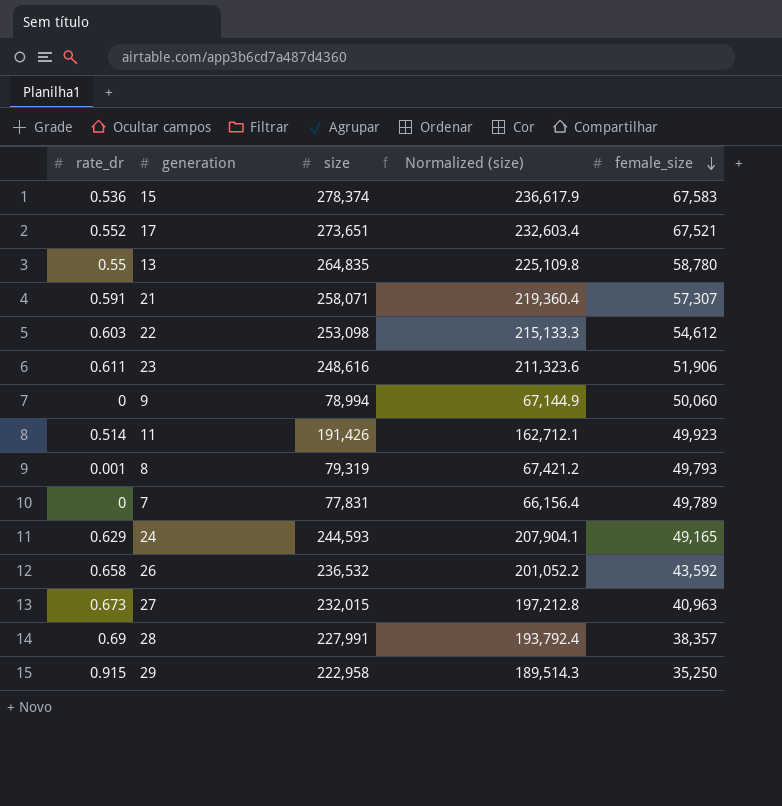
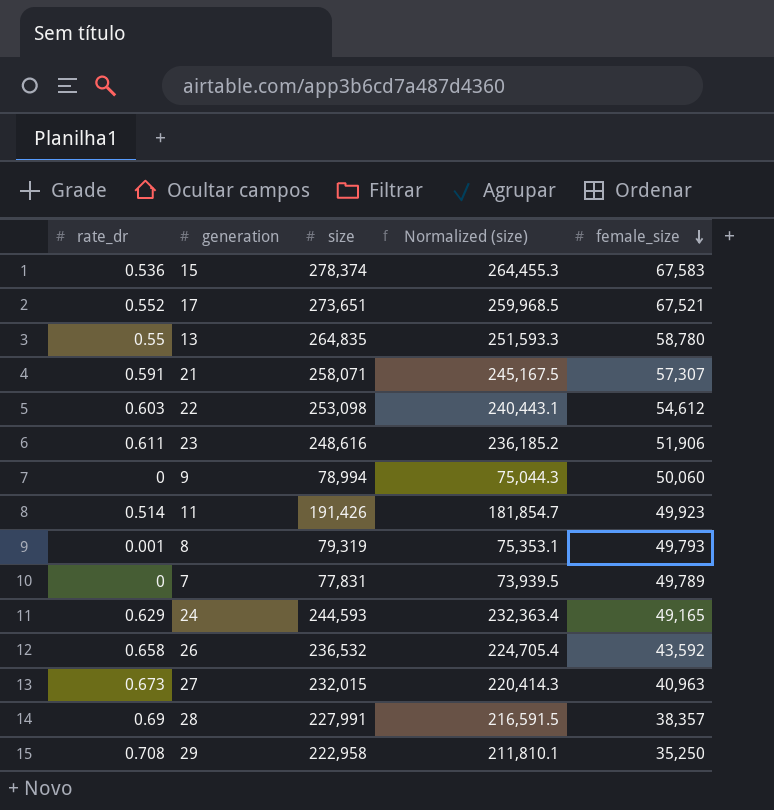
column Normalized (size) | formula: [size] * 0.85 -> [size] * 0.95
29 | rate_dr: 0.915 -> 0.708

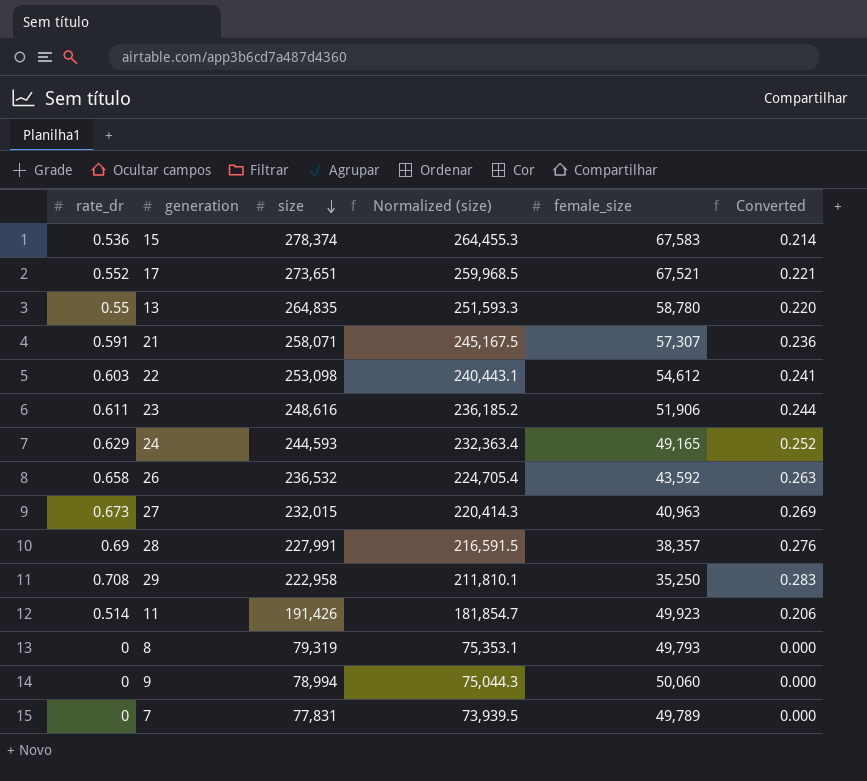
row order: female_size descending -> size descending
column Converted | formula: none -> [rate_dr] * 0.4
8 | rate_dr: 0.001 -> 0

